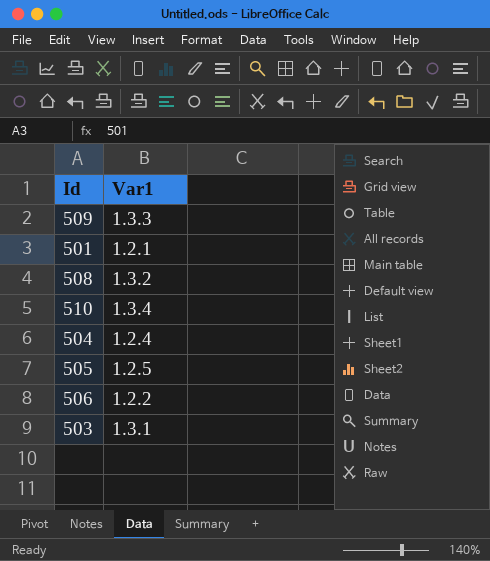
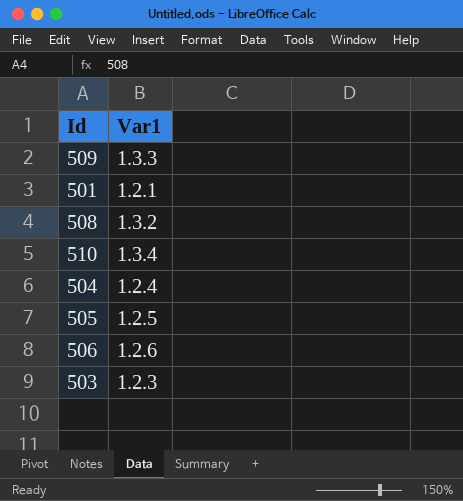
506 | Var1: 1.2.2 -> 1.2.6
503 | Var1: 1.3.1 -> 1.2.3

